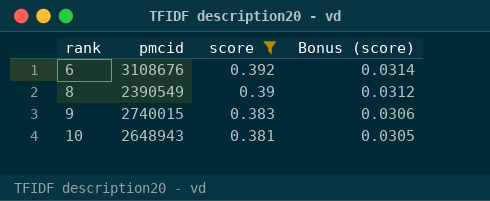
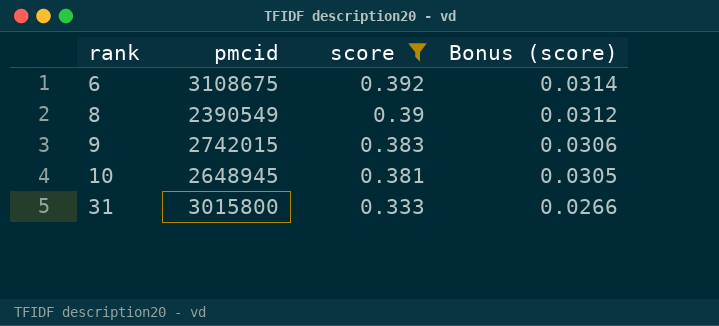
6 | pmcid: 3108676 -> 3108675
9 | pmcid: 2740015 -> 2742015
10 | pmcid: 2648943 -> 2648945
row 31: none -> 3015800 | 0.333 | 0.0266

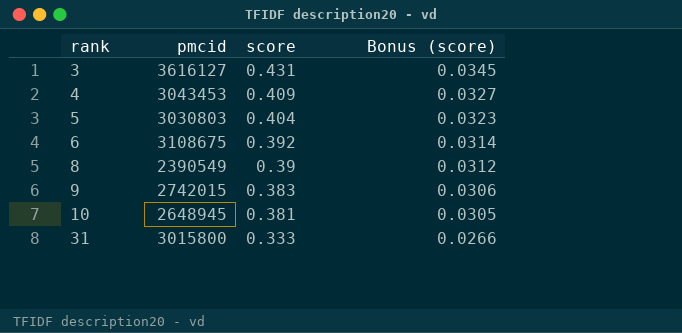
filter: score <= 0.392 -> none

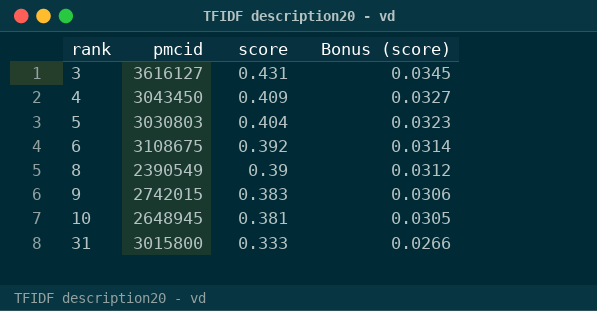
4 | pmcid: 3043453 -> 3043450

